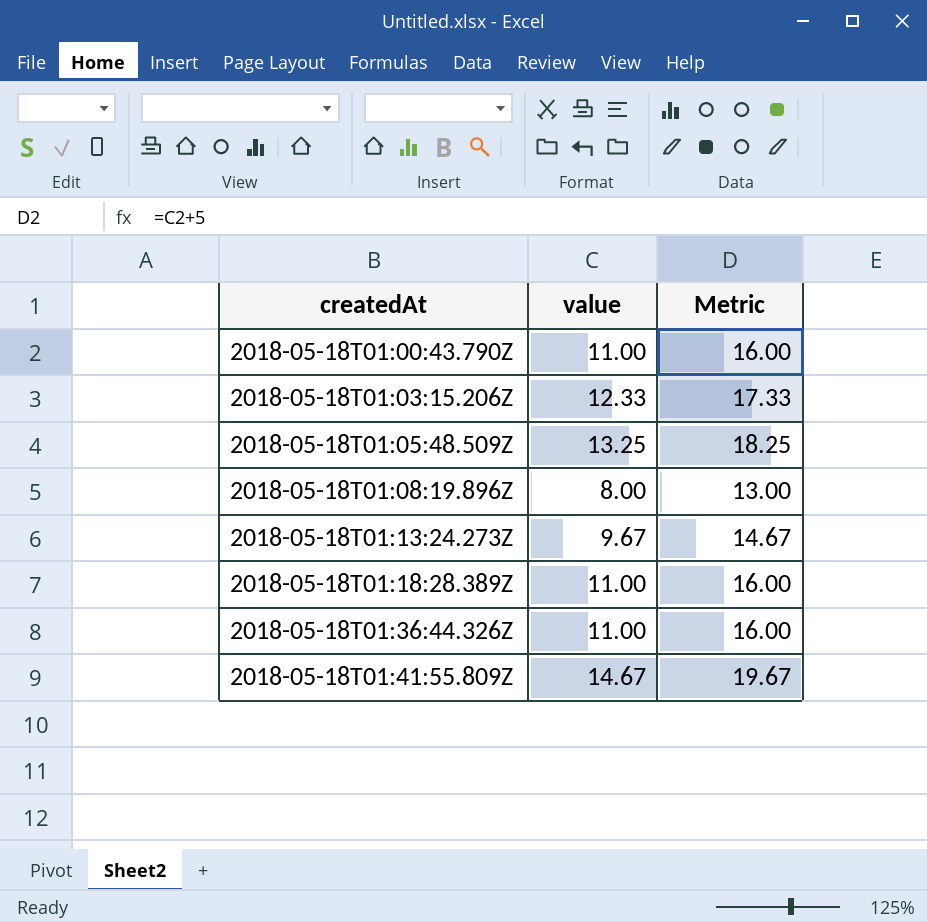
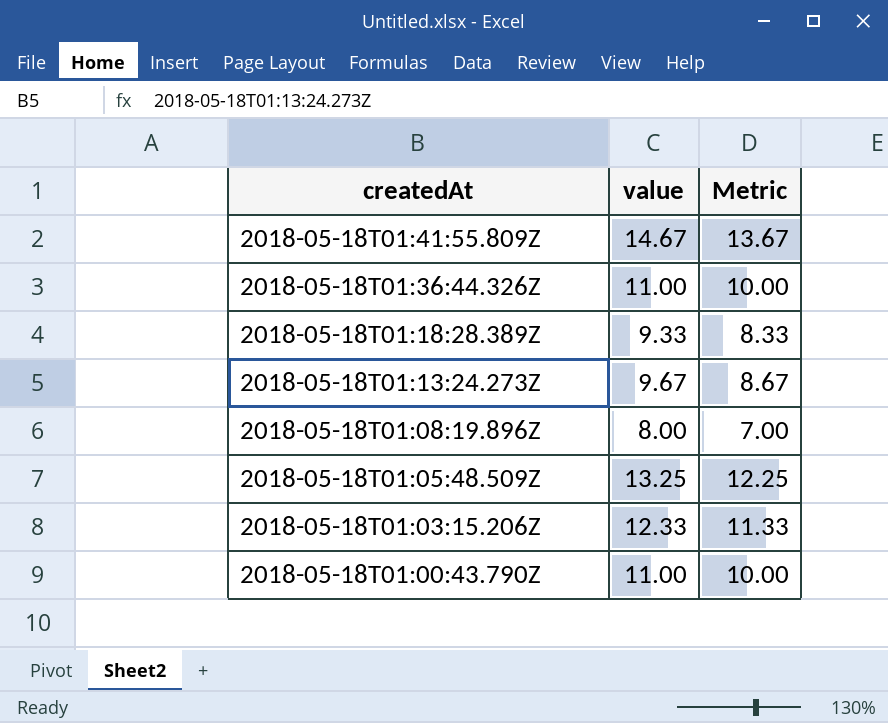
row order: createdAt ascending -> createdAt descending
column Metric | formula: [value] + 5 -> [value] - 1
2018-05-18T01:18:28.389Z | value: 11.00 -> 9.33

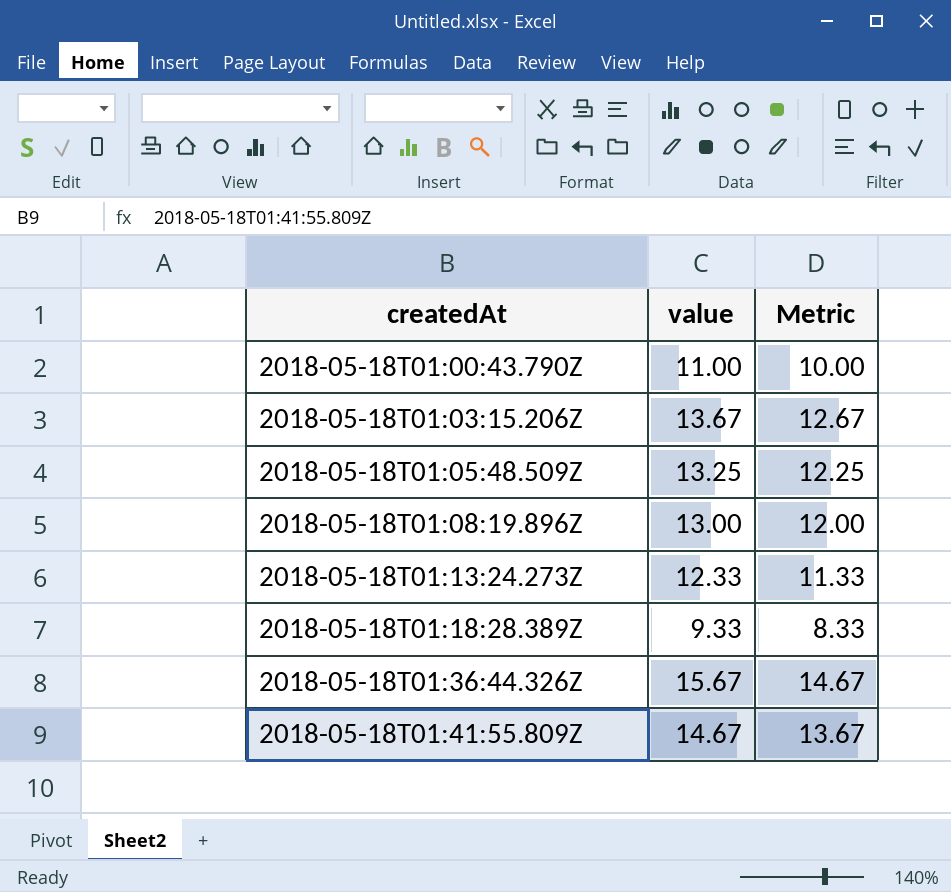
row order: createdAt descending -> createdAt ascending
2018-05-18T01:03:15.206Z | value: 12.33 -> 13.67
2018-05-18T01:03:15.206Z | Metric: 11.33 -> 12.67
2018-05-18T01:08:19.896Z | value: 8.00 -> 13.00
2018-05-18T01:08:19.896Z | Metric: 7.00 -> 12.00
2018-05-18T01:13:24.273Z | value: 9.67 -> 12.33
2018-05-18T01:13:24.273Z | Metric: 8.67 -> 11.33
2018-05-18T01:36:44.326Z | value: 11.00 -> 15.67
2018-05-18T01:36:44.326Z | Metric: 10.00 -> 14.67

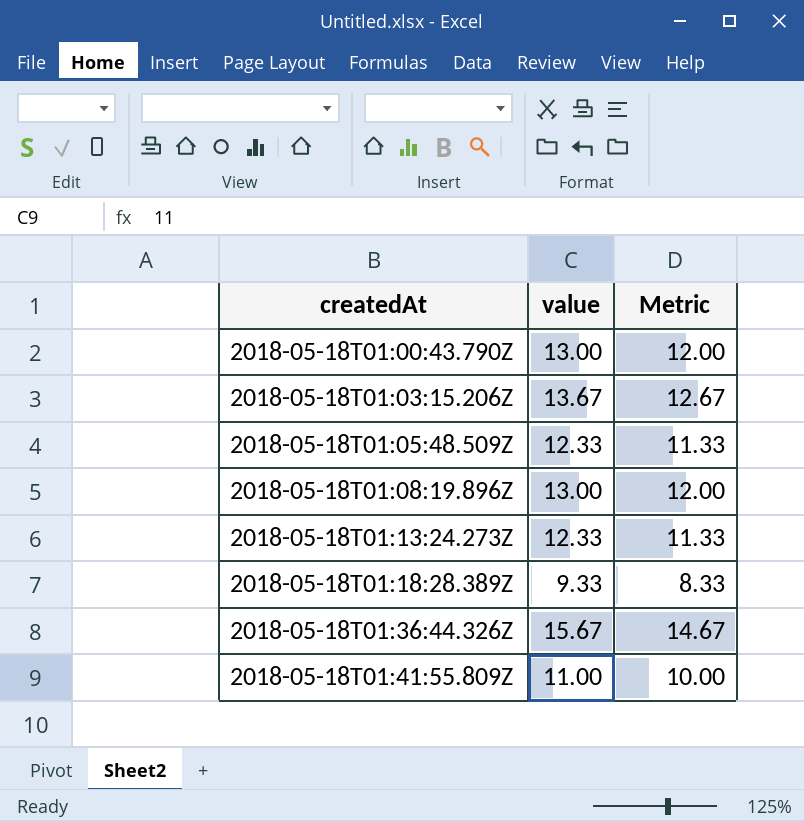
2018-05-18T01:00:43.790Z | value: 11.00 -> 13.00
2018-05-18T01:00:43.790Z | Metric: 10.00 -> 12.00
2018-05-18T01:05:48.509Z | value: 13.25 -> 12.33
2018-05-18T01:05:48.509Z | Metric: 12.25 -> 11.33
2018-05-18T01:41:55.809Z | value: 14.67 -> 11.00
2018-05-18T01:41:55.809Z | Metric: 13.67 -> 10.00

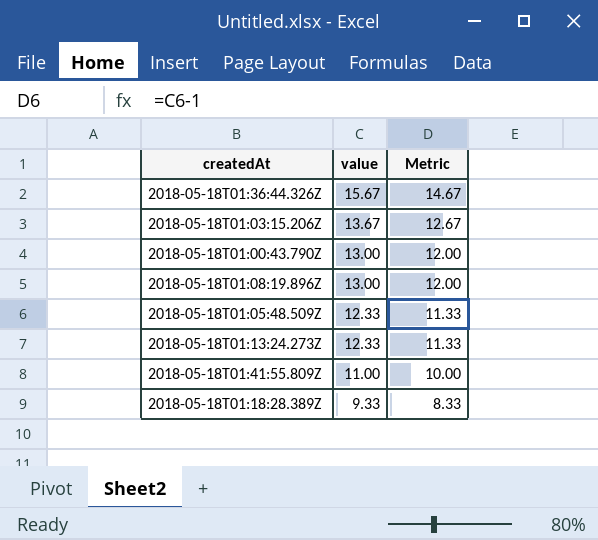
row order: createdAt ascending -> value descending

